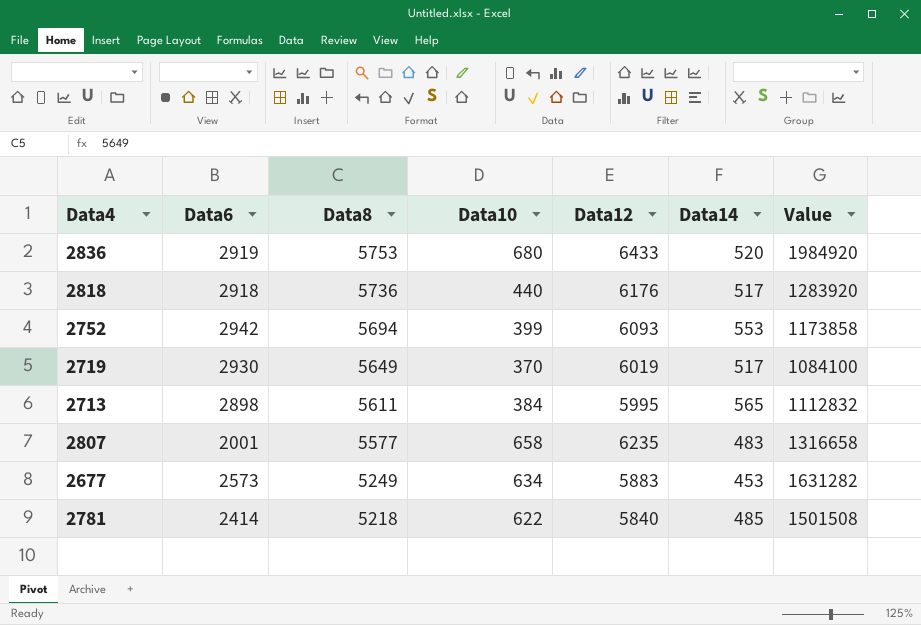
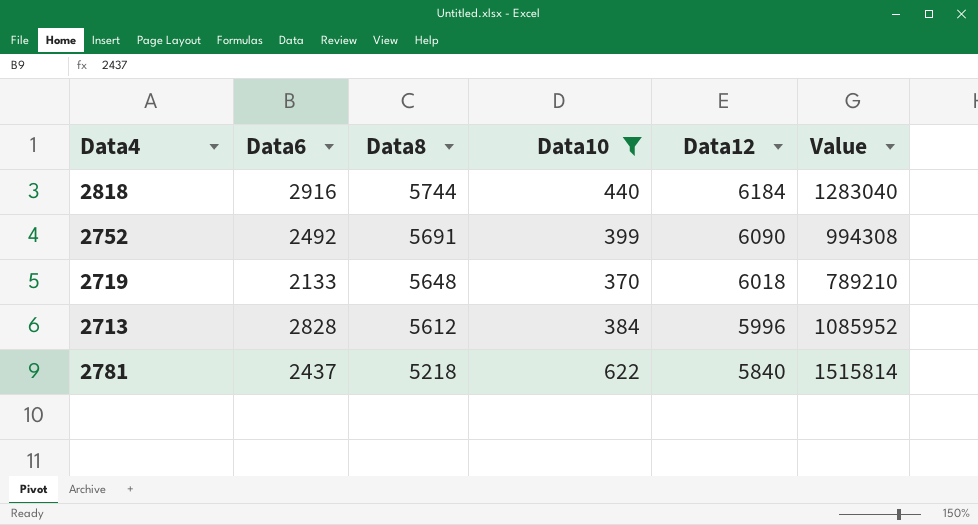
filter: none -> Data10 <= 622
column Data14 | position: 6 -> none
2818 | Data6: 2918 -> 2916
2818 | Data8: 5736 -> 5744
2818 | Data12: 6176 -> 6184
2818 | Value: 1283920 -> 1283040
2752 | Data6: 2942 -> 2492
2752 | Data8: 5694 -> 5691
2752 | Data12: 6093 -> 6090
2752 | Value: 1173858 -> 994308
2719 | Data6: 2930 -> 2133
2719 | Data8: 5649 -> 5648
2719 | Data12: 6019 -> 6018
2719 | Value: 1084100 -> 789210
2713 | Data6: 2898 -> 2828
2713 | Data8: 5611 -> 5612
2713 | Data12: 5995 -> 5996
2713 | Value: 1112832 -> 1085952
2781 | Data6: 2414 -> 2437
2781 | Value: 1501508 -> 1515814

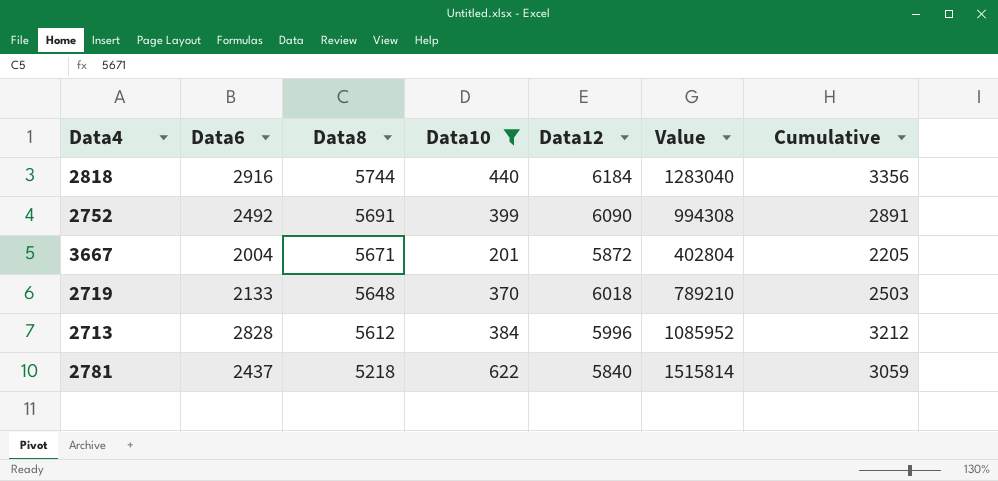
column Cumulative | formula: none -> [Data6] + [Data10]
row 3667: none -> 2004 | 5671 | 201 | 5872 | 402804 | 2205

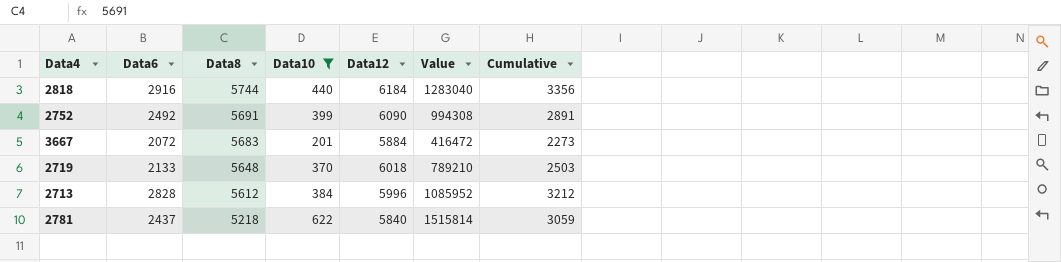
3667 | Data6: 2004 -> 2072
3667 | Data8: 5671 -> 5683
3667 | Data12: 5872 -> 5884
3667 | Value: 402804 -> 416472
3667 | Cumulative: 2205 -> 2273

